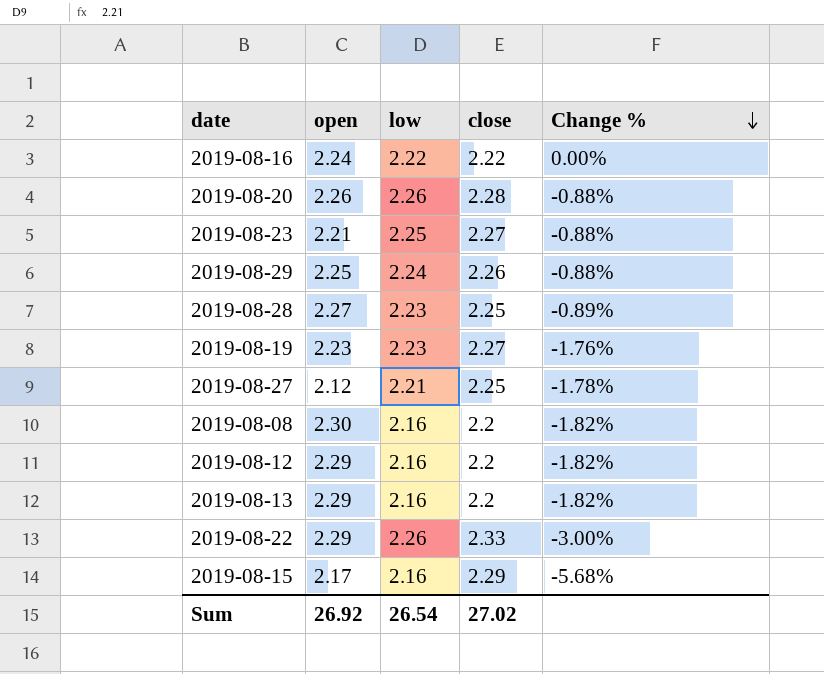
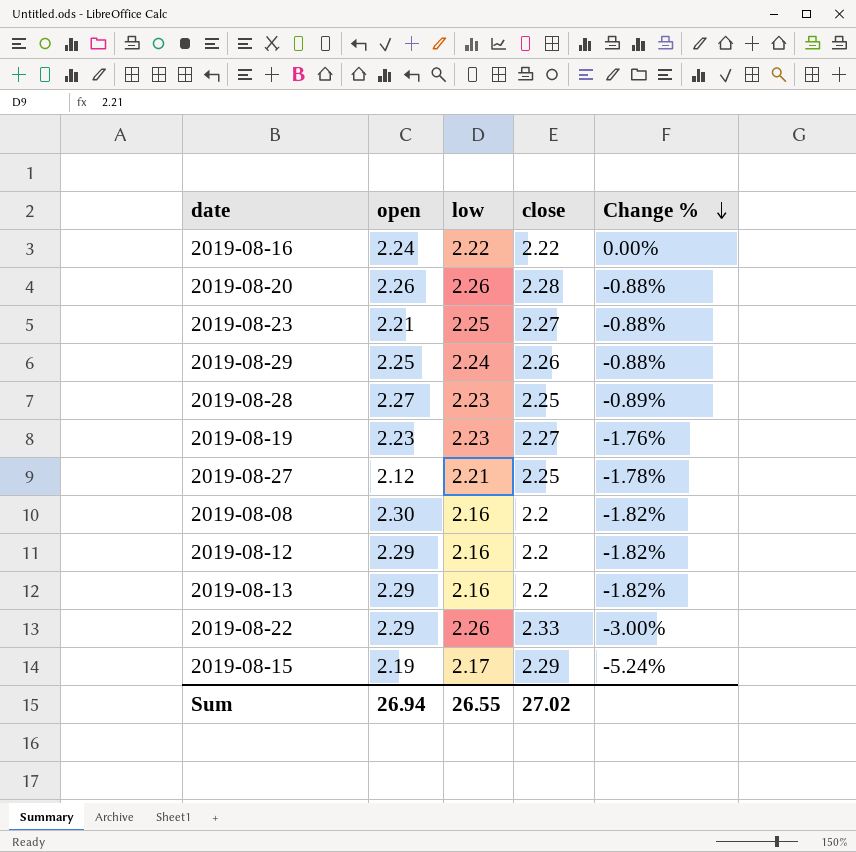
2019-08-15 | open: 2.17 -> 2.19
2019-08-15 | low: 2.16 -> 2.17
2019-08-15 | Change %: -5.68% -> -5.24%
Sum | open: 26.92 -> 26.94
Sum | low: 26.54 -> 26.55

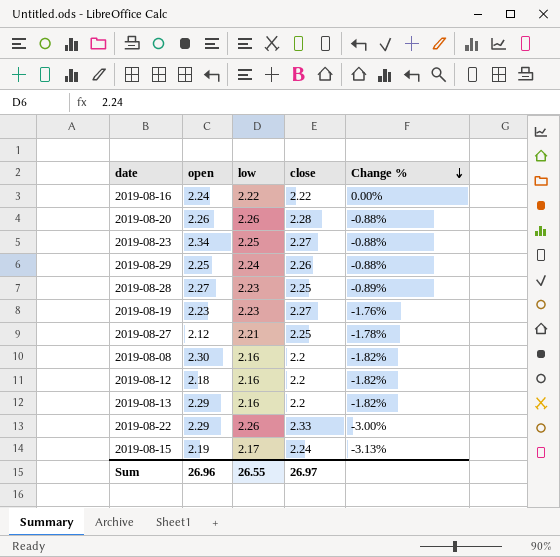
2019-08-23 | open: 2.21 -> 2.34
2019-08-12 | open: 2.29 -> 2.18
2019-08-15 | close: 2.29 -> 2.24
2019-08-15 | Change %: -5.24% -> -3.13%
Sum | open: 26.94 -> 26.96
Sum | close: 27.02 -> 26.97

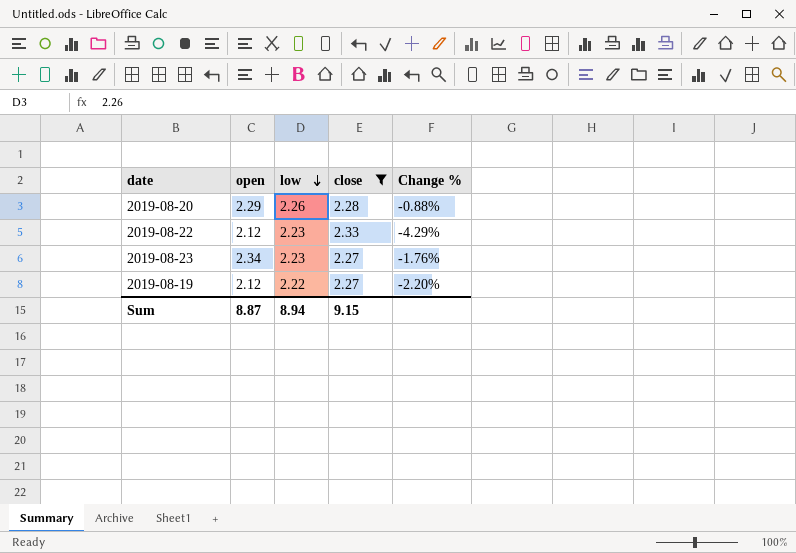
filter: none -> close >= 2.27
row order: Change % descending -> low descending
2019-08-20 | open: 2.26 -> 2.29
2019-08-22 | open: 2.29 -> 2.12
2019-08-22 | low: 2.26 -> 2.23
2019-08-22 | Change %: -3.00% -> -4.29%
2019-08-23 | low: 2.25 -> 2.23
2019-08-23 | Change %: -0.88% -> -1.76%
2019-08-19 | open: 2.23 -> 2.12
2019-08-19 | low: 2.23 -> 2.22
2019-08-19 | Change %: -1.76% -> -2.20%
Sum | open: 26.96 -> 8.87
Sum | low: 26.55 -> 8.94
Sum | close: 26.97 -> 9.15

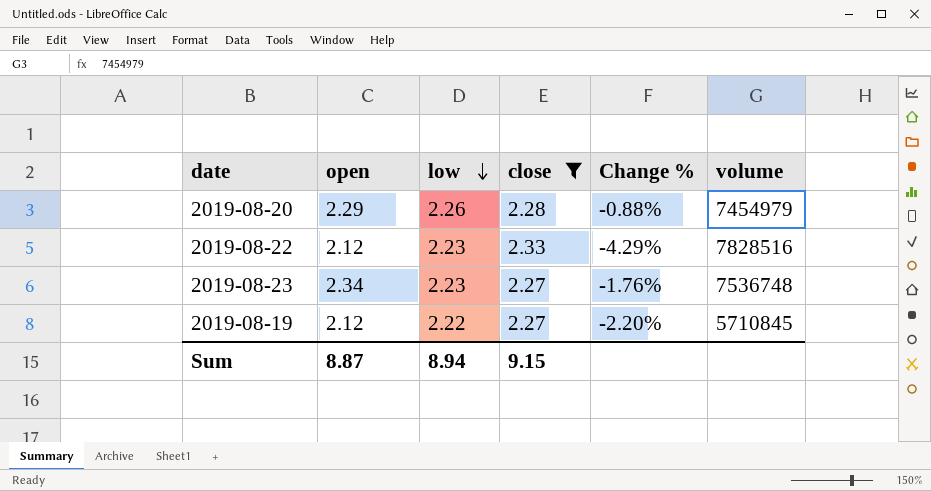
column volume | position: none -> 6

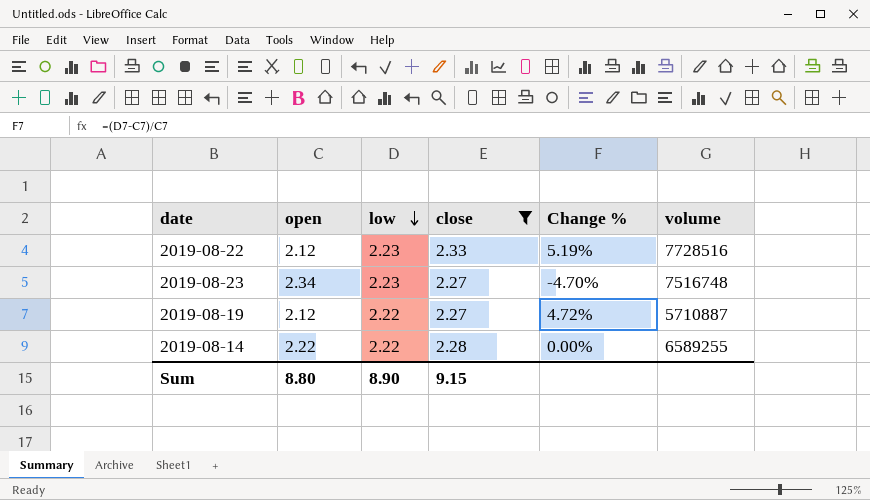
column Change % | formula: ([low] - [close]) / [close] -> ([low] - [open]) / [open]
row 2019-08-20: 2.29 | 2.26 | 2.28 | -0.88% | 7454979 -> none
2019-08-22 | volume: 7828516 -> 7728516
2019-08-23 | volume: 7536748 -> 7516748
2019-08-19 | volume: 5710845 -> 5710887
row 2019-08-14: none -> 2.22 | 2.22 | 2.28 | 0.00% | 6589255
Sum | open: 8.87 -> 8.80
Sum | low: 8.94 -> 8.90

